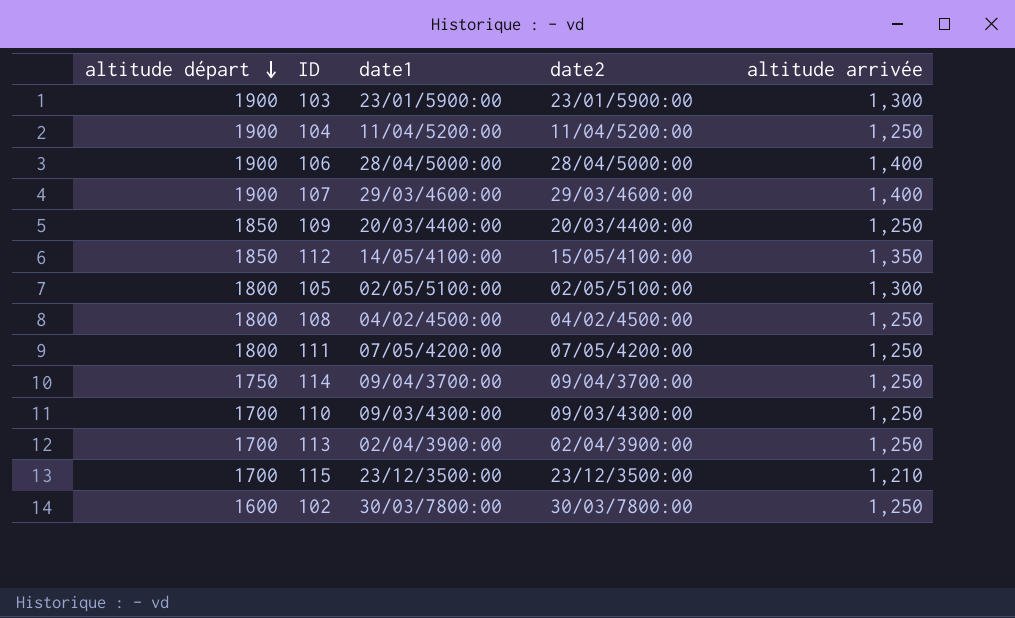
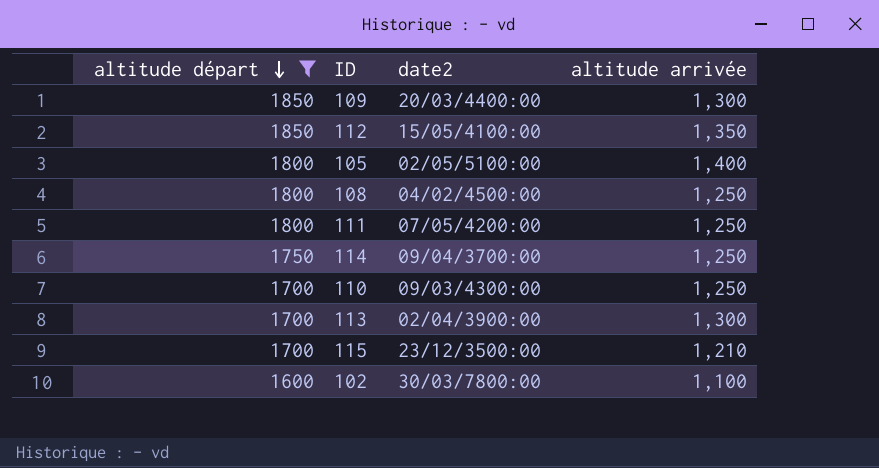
filter: none -> altitude départ != 1900
column date1 | position: 3 -> none
109 | altitude arrivée: 1,250 -> 1,300
105 | altitude arrivée: 1,300 -> 1,400
113 | altitude arrivée: 1,250 -> 1,300
102 | altitude arrivée: 1,250 -> 1,100

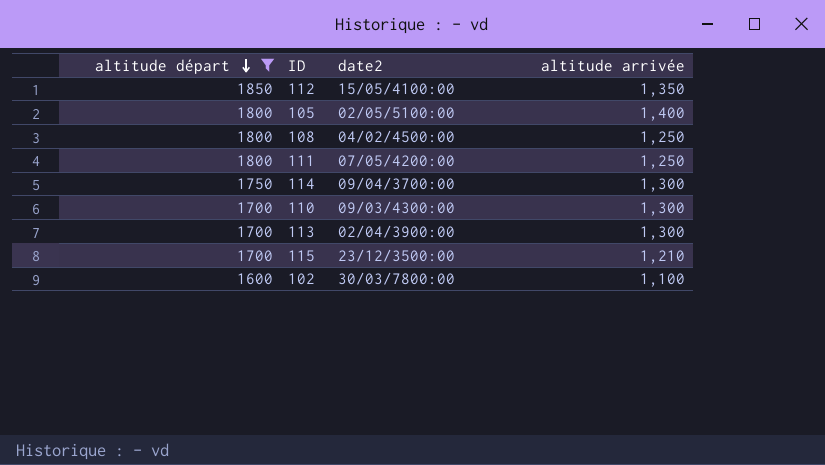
row 109: 1850 | 20/03/4400:00 | 1,300 -> none
114 | altitude arrivée: 1,250 -> 1,300
110 | altitude arrivée: 1,250 -> 1,300

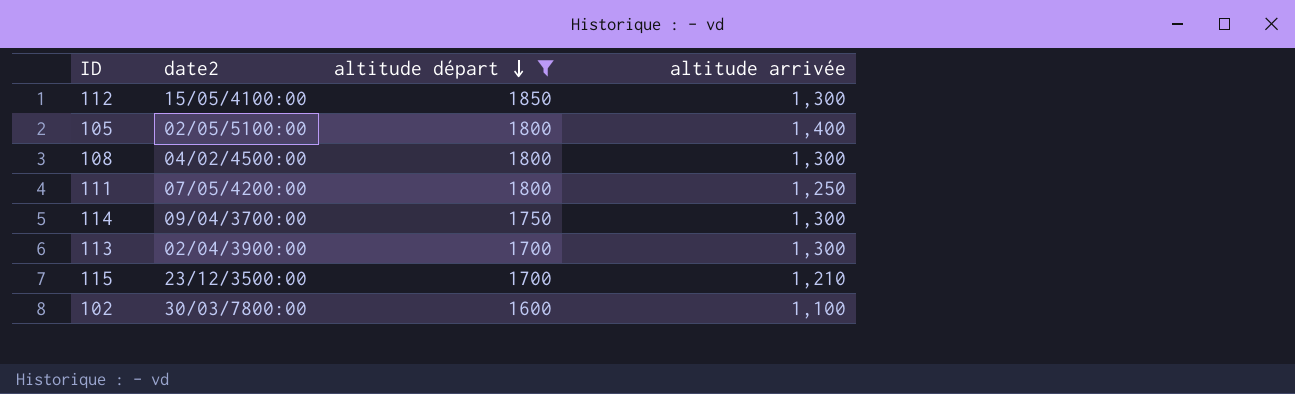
column altitude départ | position: 1 -> 3
row 110: 1700 | 09/03/4300:00 | 1,300 -> none
112 | altitude arrivée: 1,350 -> 1,300
108 | altitude arrivée: 1,250 -> 1,300

